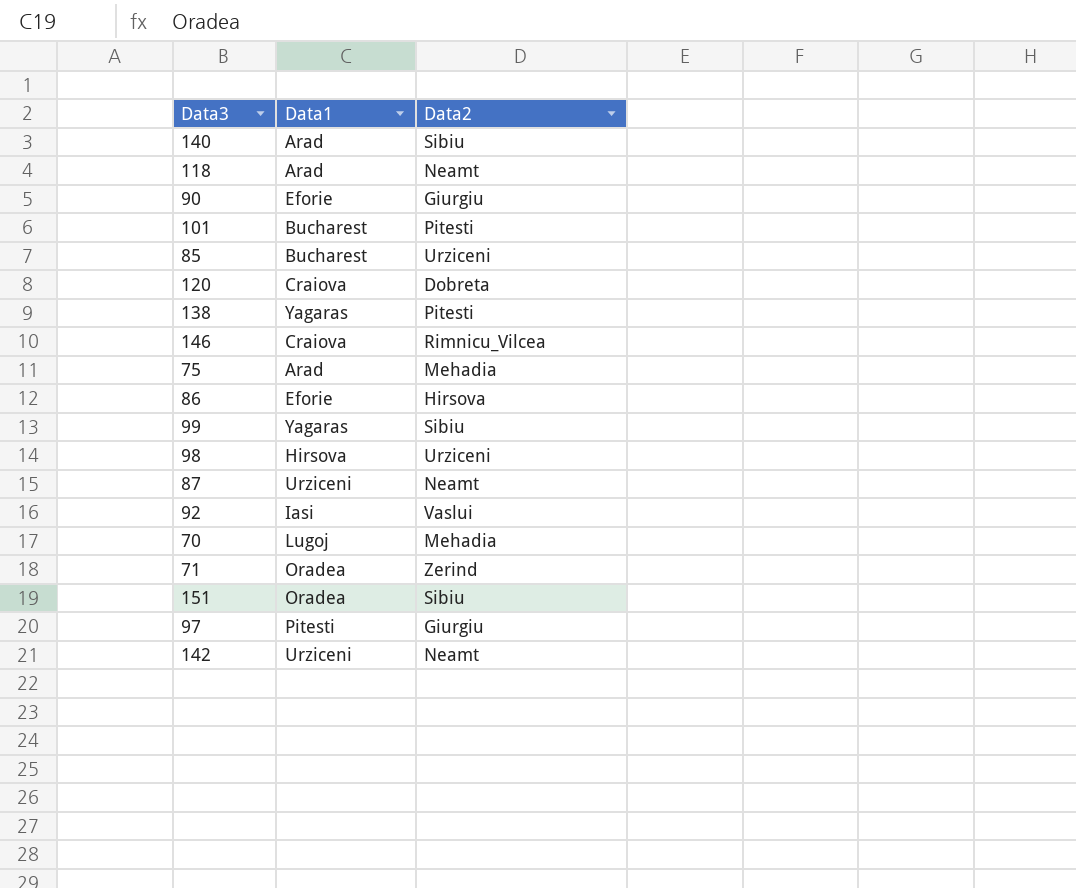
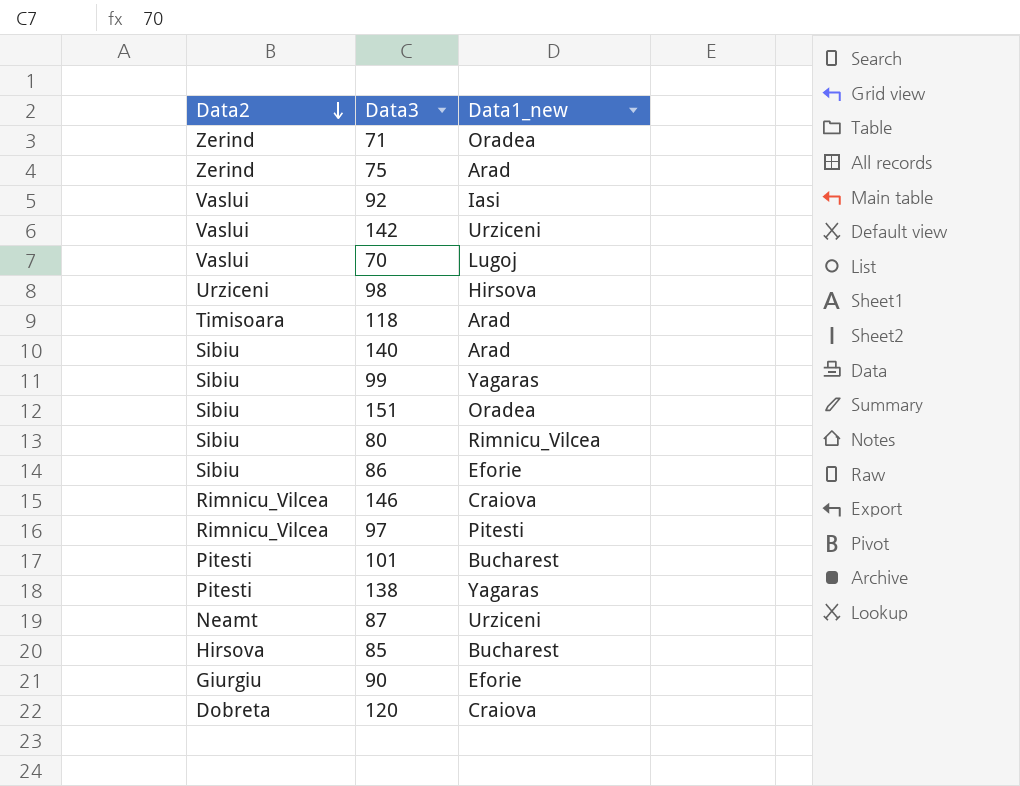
row order: none -> Data2 descending
column Data2 | position: 3 -> 1
column name: Data1 -> Data1_new
75 | Data2: Mehadia -> Zerind
142 | Data2: Neamt -> Vaslui
70 | Data2: Mehadia -> Vaslui
118 | Data2: Neamt -> Timisoara
row 80: none -> Sibiu | Rimnicu_Vilcea
86 | Data2: Hirsova -> Sibiu
97 | Data2: Giurgiu -> Rimnicu_Vilcea
85 | Data2: Urziceni -> Hirsova

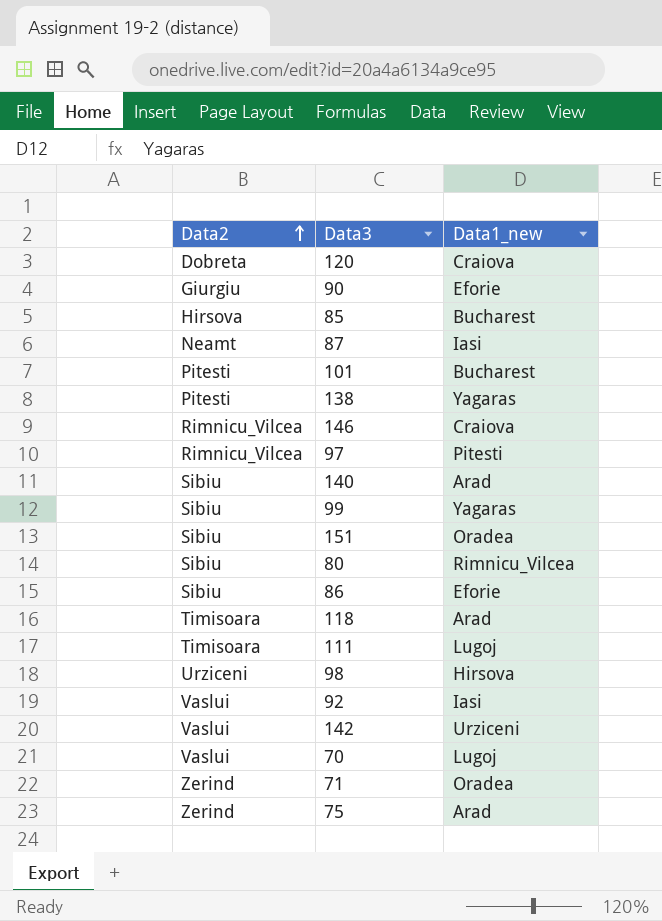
row order: Data2 descending -> Data2 ascending
87 | Data1_new: Urziceni -> Iasi
row 111: none -> Timisoara | Lugoj

